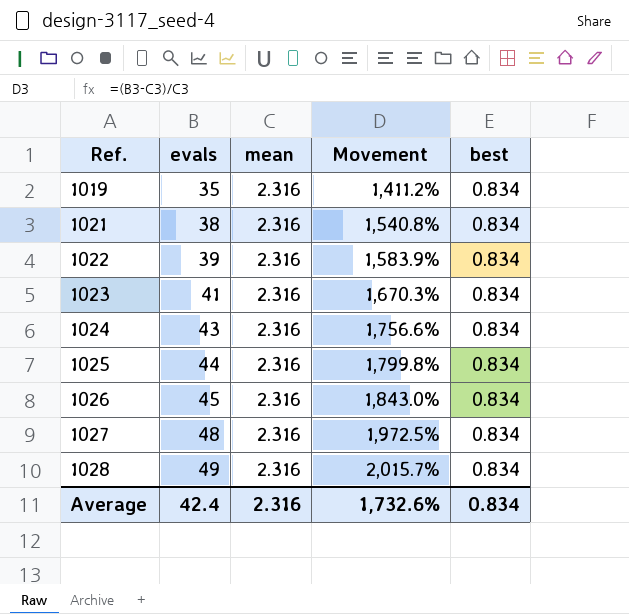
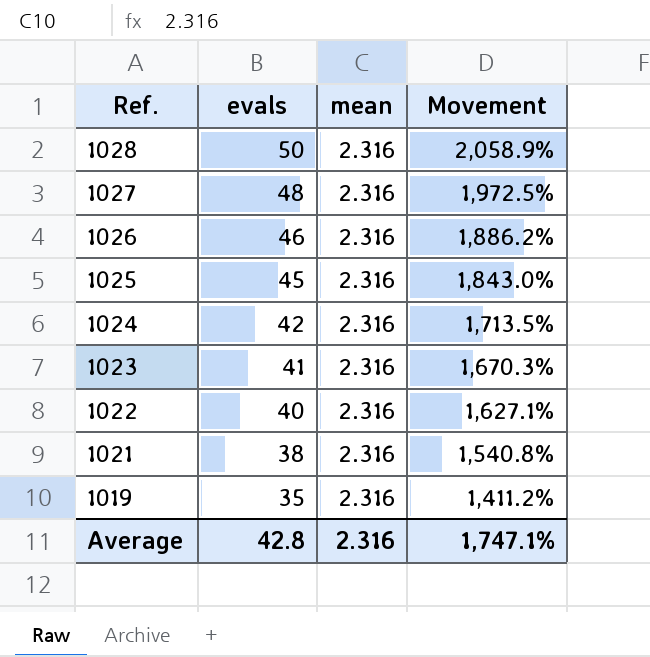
row order: Ref. ascending -> Ref. descending
column best | position: 5 -> none
1028 | evals: 49 -> 50
1028 | Movement: 2,015.7% -> 2,058.9%
1026 | evals: 45 -> 46
1026 | Movement: 1,843.0% -> 1,886.2%
1025 | evals: 44 -> 45
1025 | Movement: 1,799.8% -> 1,843.0%
1024 | evals: 43 -> 42
1024 | Movement: 1,756.6% -> 1,713.5%
1022 | evals: 39 -> 40
1022 | Movement: 1,583.9% -> 1,627.1%
Average | evals: 42.4 -> 42.8
Average | Movement: 1,732.6% -> 1,747.1%

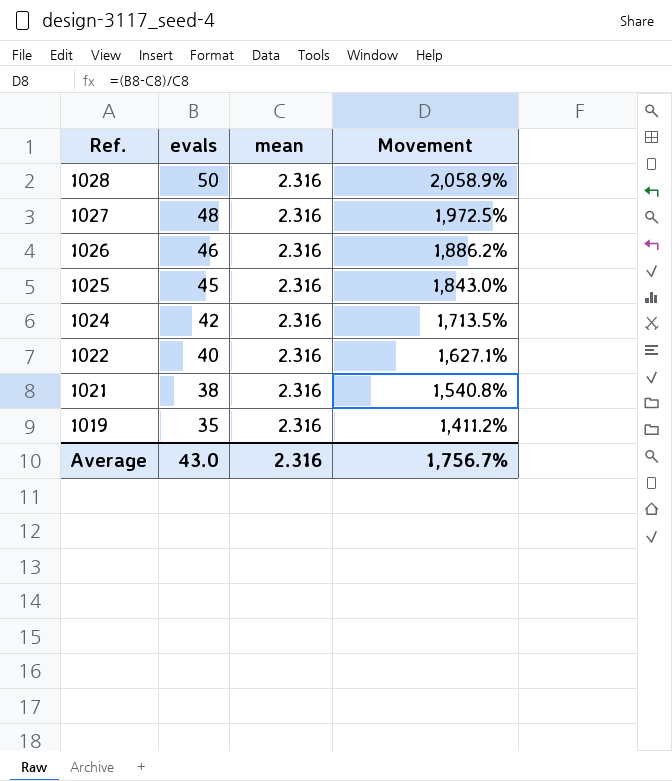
row 1023: 41 | 2.316 | 1,670.3% -> none
Average | evals: 42.8 -> 43.0
Average | Movement: 1,747.1% -> 1,756.7%

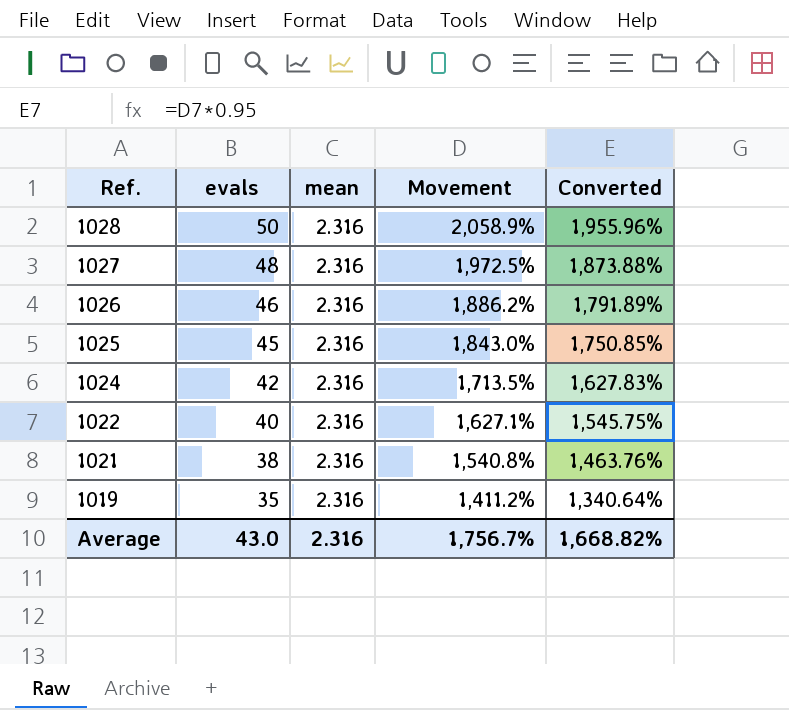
column Converted | formula: none -> [Movement] * 0.95

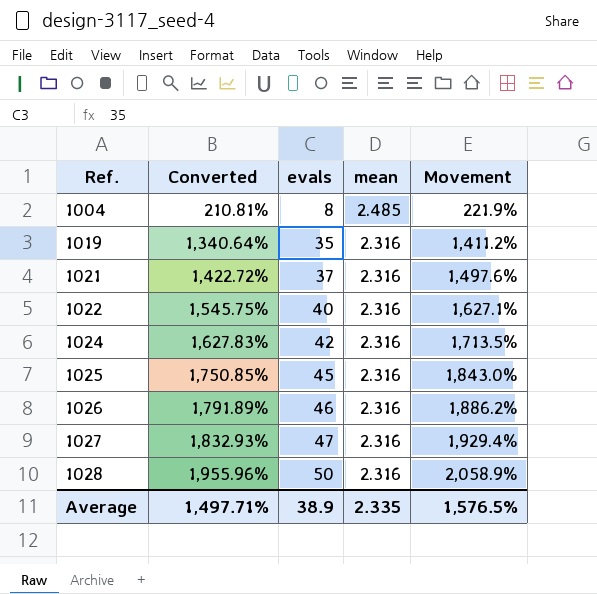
row order: Ref. descending -> Ref. ascending
column Converted | position: 5 -> 2
row 1004: none -> 210.81% | 8 | 2.485 | 221.9%
1021 | Converted: 1,463.76% -> 1,422.72%
1021 | evals: 38 -> 37
1021 | Movement: 1,540.8% -> 1,497.6%
1027 | Converted: 1,873.88% -> 1,832.93%
1027 | evals: 48 -> 47
1027 | Movement: 1,972.5% -> 1,929.4%
Average | Converted: 1,668.82% -> 1,497.71%
Average | evals: 43.0 -> 38.9
Average | mean: 2.316 -> 2.335
Average | Movement: 1,756.7% -> 1,576.5%

